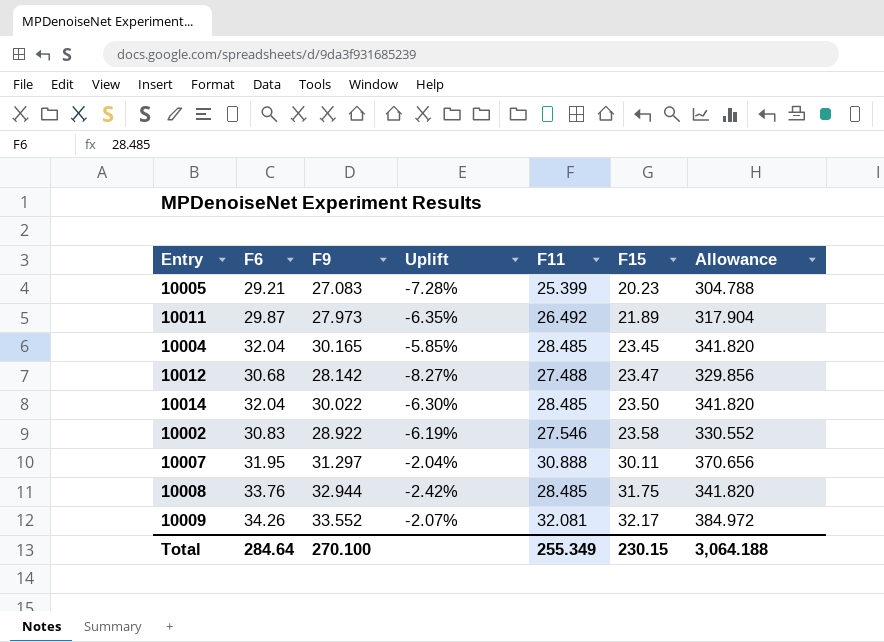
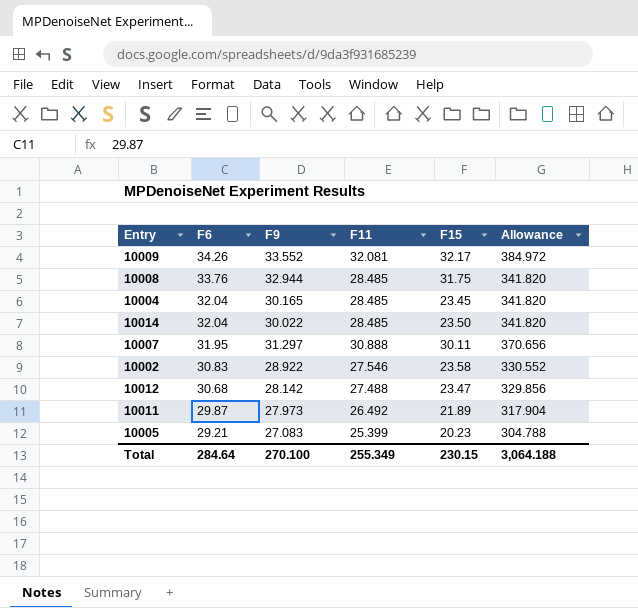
row order: F15 ascending -> F6 descending
column Uplift | formula: ([F9] - [F6]) / [F6] -> none

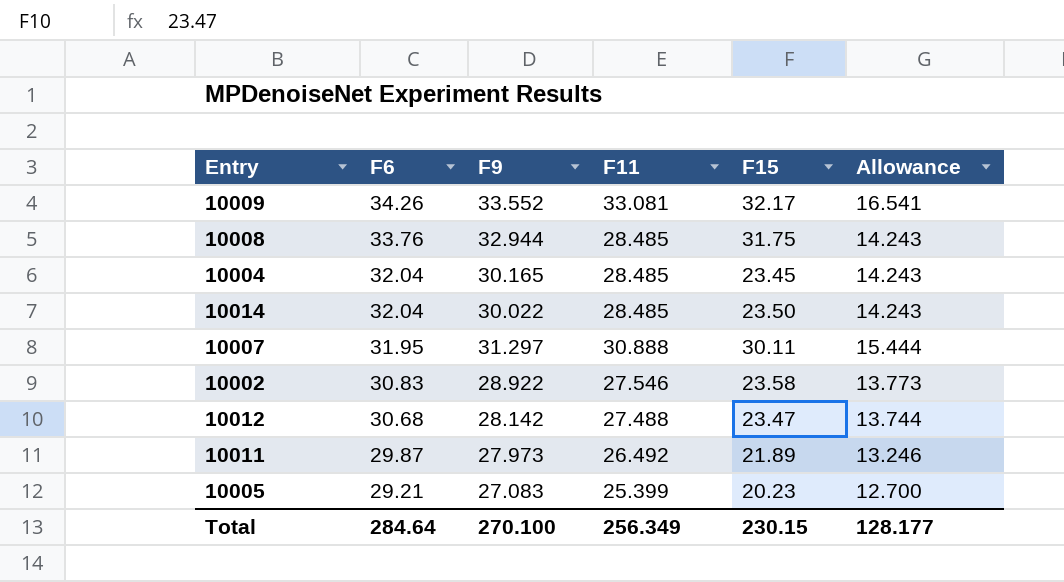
column Allowance | formula: [F11] * 12 -> [F11] * 0.5
10009 | F11: 32.081 -> 33.081
Total | F11: 255.349 -> 256.349
Total | Allowance: 3,064.188 -> 128.177

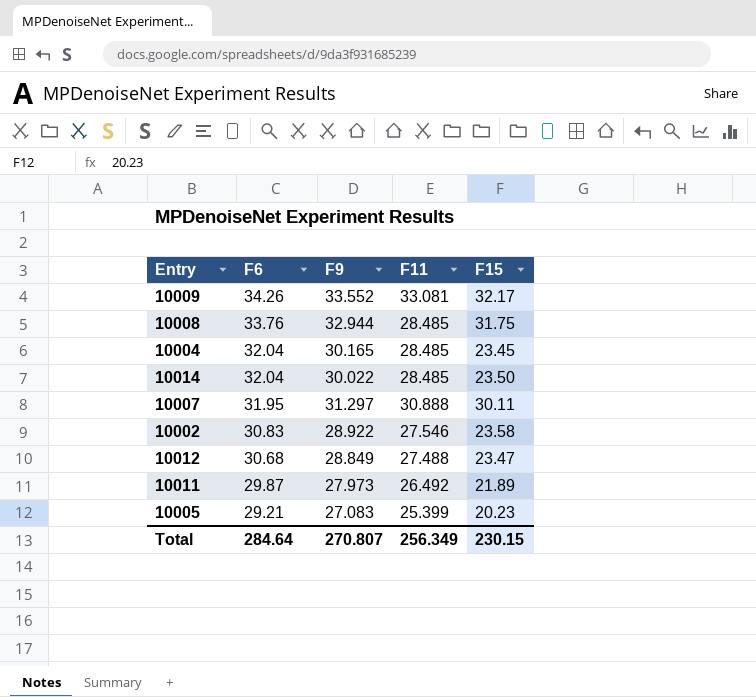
column Allowance | formula: [F11] * 0.5 -> none
10012 | F9: 28.142 -> 28.849
Total | F9: 270.100 -> 270.807

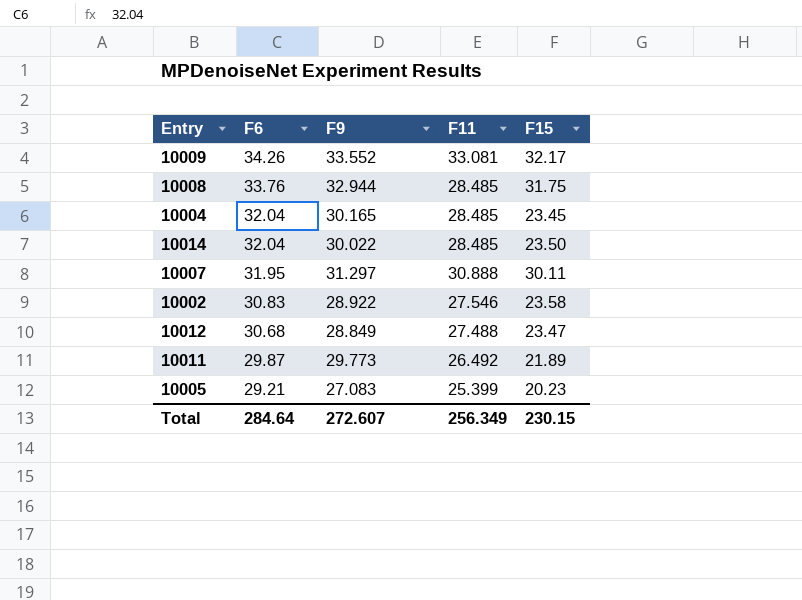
10011 | F9: 27.973 -> 29.773
Total | F9: 270.807 -> 272.607

